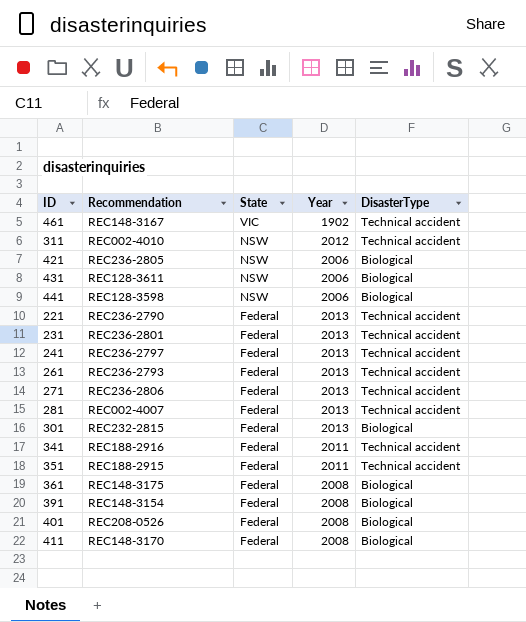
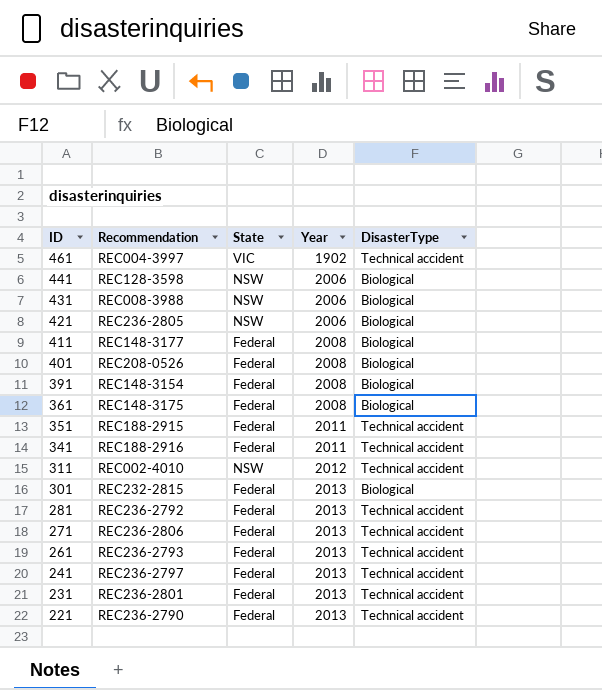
row order: State descending -> ID descending
461 | Recommendation: REC148-3167 -> REC004-3997
431 | Recommendation: REC128-3611 -> REC008-3988
411 | Recommendation: REC148-3170 -> REC148-3177
281 | Recommendation: REC002-4007 -> REC236-2792

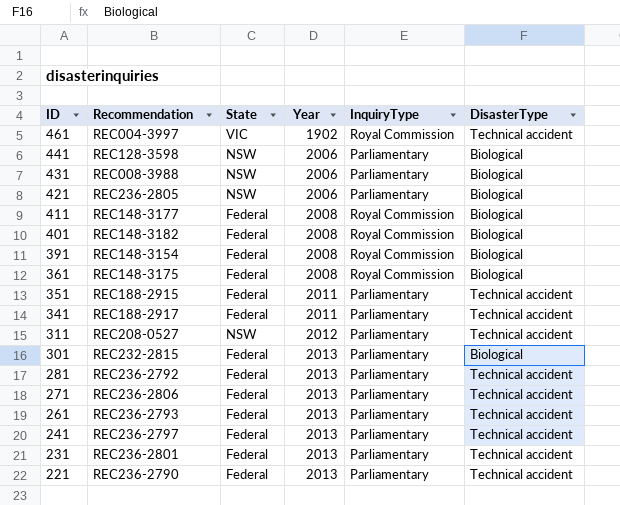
column InquiryType | position: none -> 5
401 | Recommendation: REC208-0526 -> REC148-3182
341 | Recommendation: REC188-2916 -> REC188-2917
311 | Recommendation: REC002-4010 -> REC208-0527

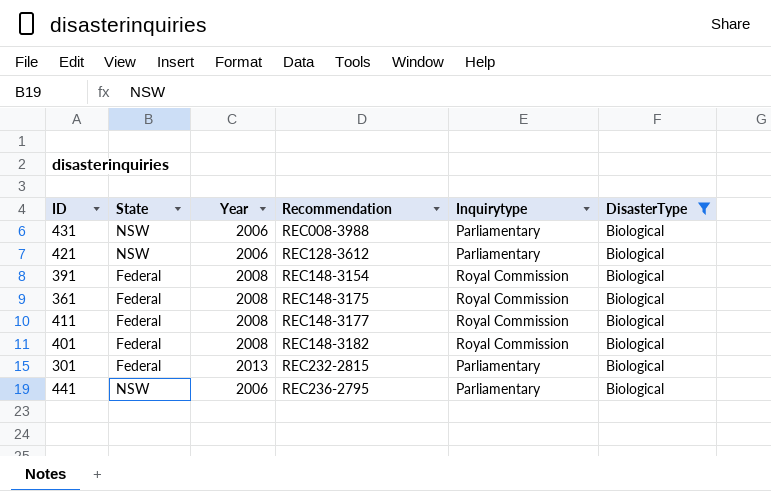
filter: none -> DisasterType = Biological
row order: ID descending -> Recommendation ascending
column Recommendation | position: 2 -> 4
column name: InquiryType -> Inquirytype
421 | Recommendation: REC236-2805 -> REC128-3612
441 | Recommendation: REC128-3598 -> REC236-2795

